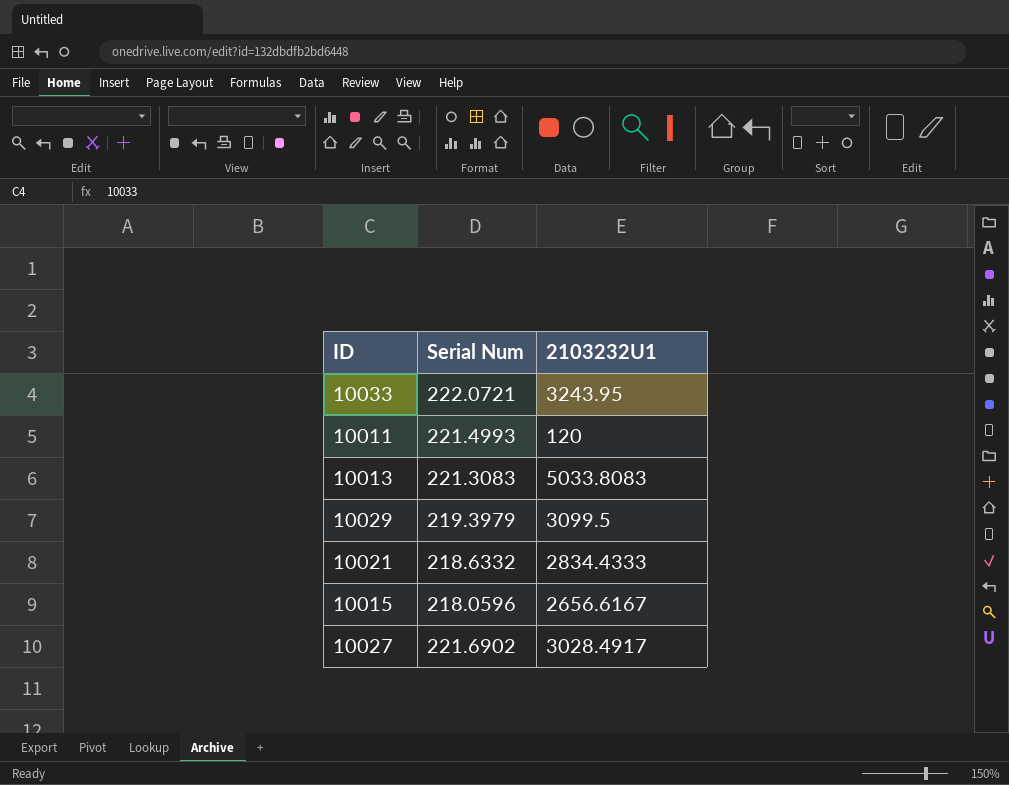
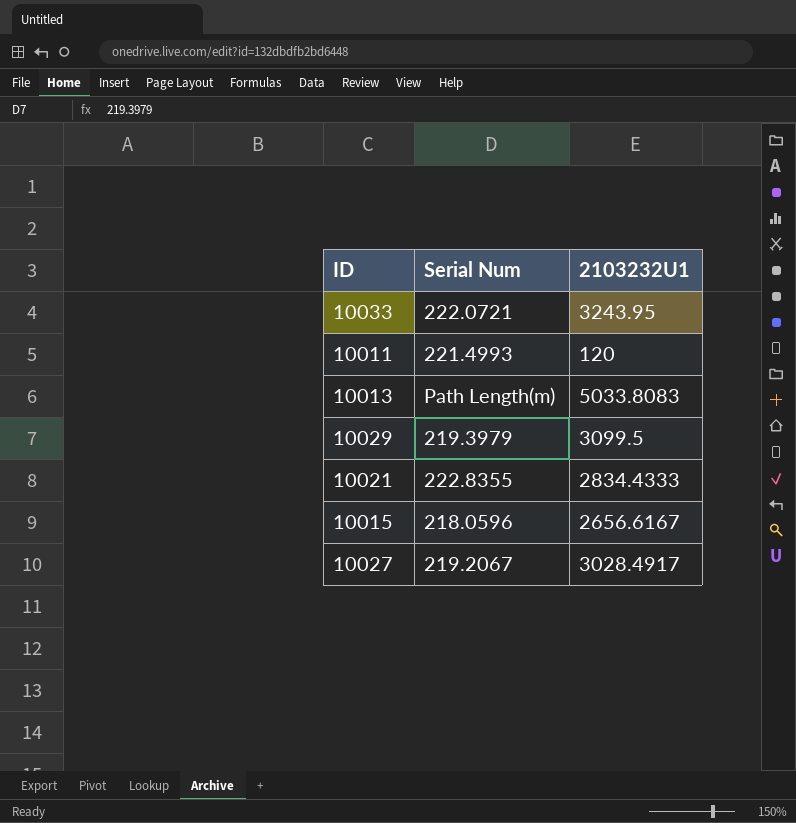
10013 | Serial Num: 221.3083 -> Path Length(m)
10021 | Serial Num: 218.6332 -> 222.8355
10027 | Serial Num: 221.6902 -> 219.2067

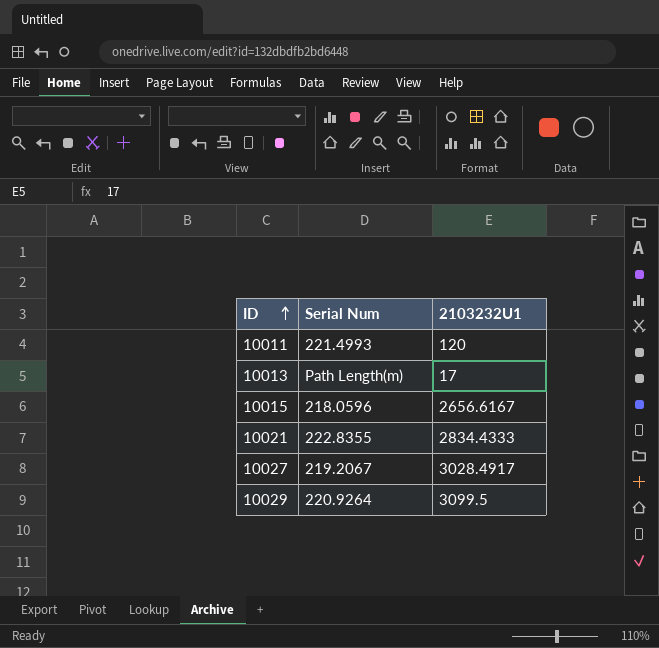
row order: none -> ID ascending
row 10033: 222.0721 | 3243.95 -> none
10013 | 2103232U1: 5033.8083 -> 17
10029 | Serial Num: 219.3979 -> 220.9264

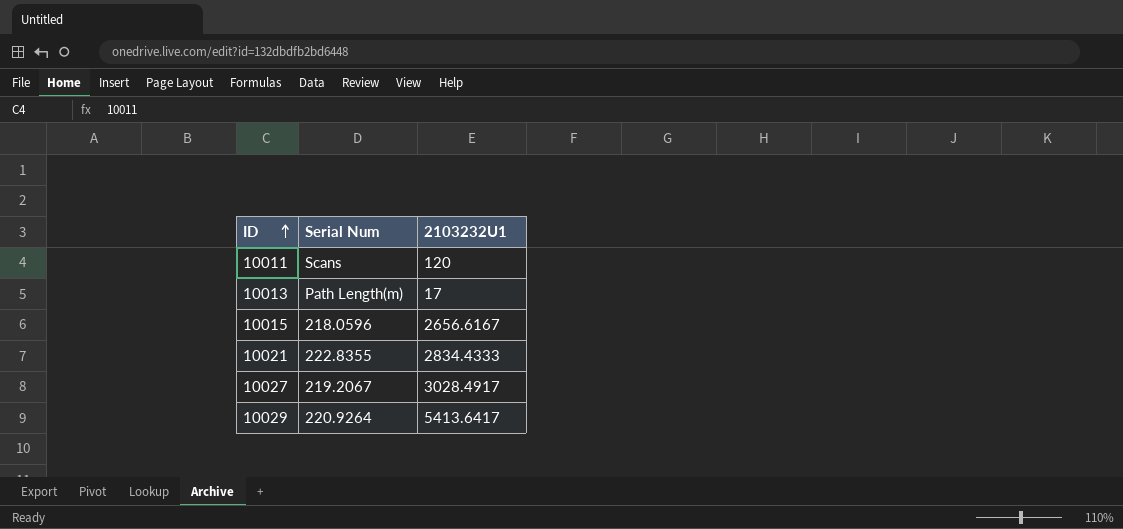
10011 | Serial Num: 221.4993 -> Scans
10029 | 2103232U1: 3099.5 -> 5413.6417

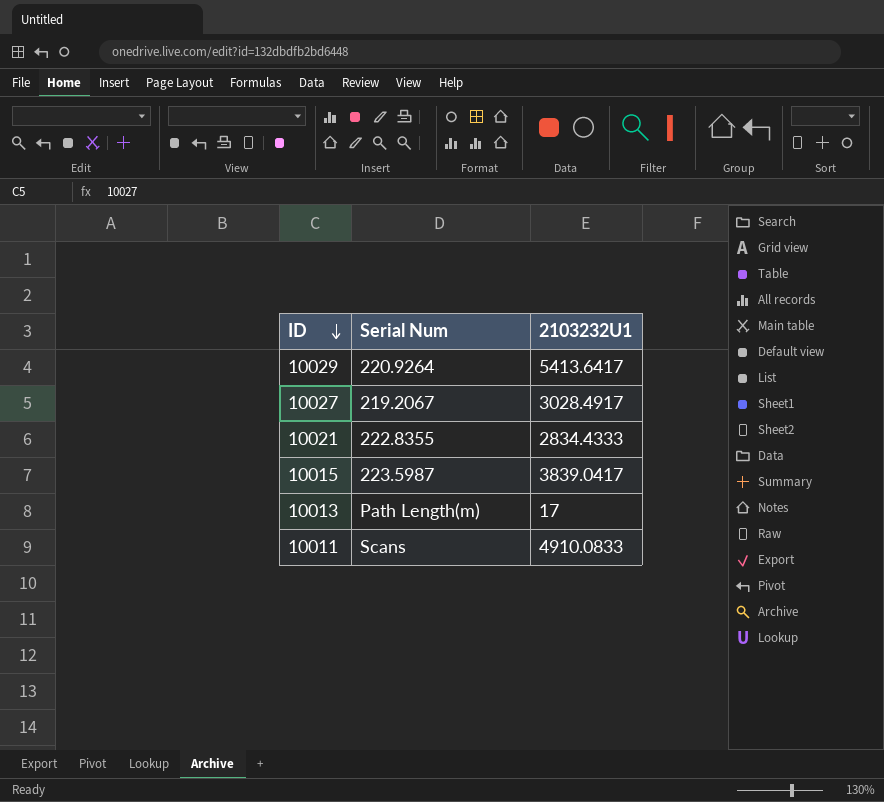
row order: ID ascending -> ID descending
10015 | Serial Num: 218.0596 -> 223.5987
10015 | 2103232U1: 2656.6167 -> 3839.0417
10011 | 2103232U1: 120 -> 4910.0833

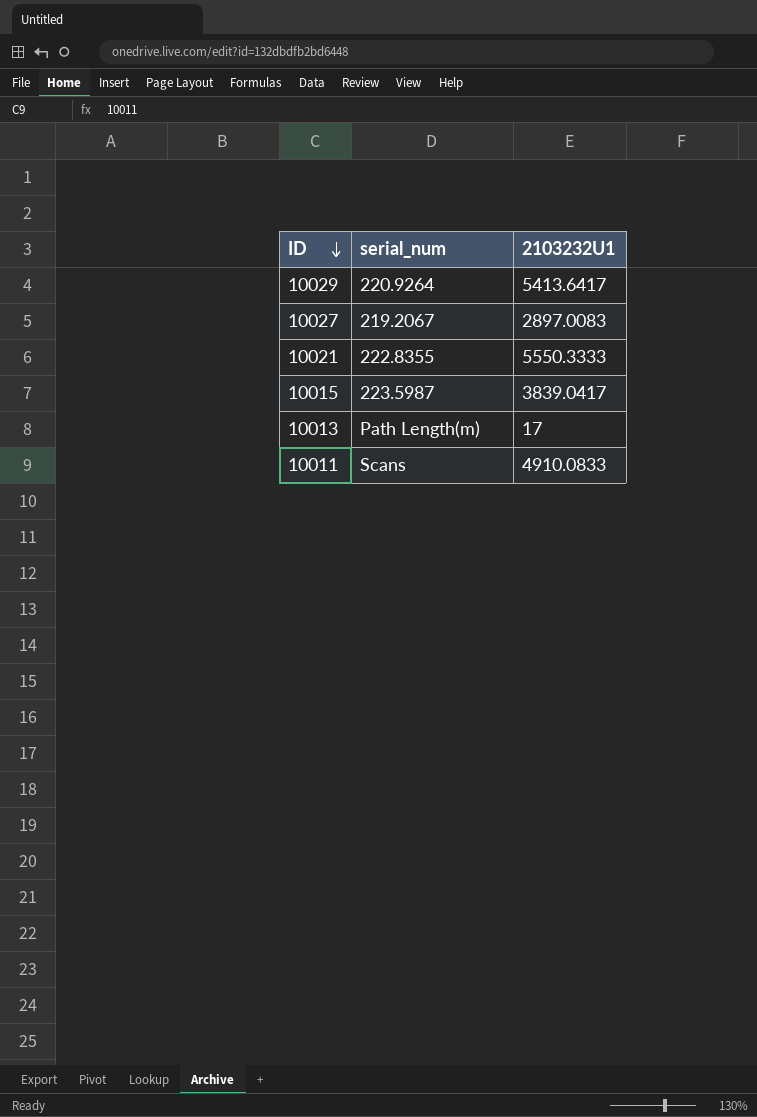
column name: Serial Num -> serial_num
10027 | 2103232U1: 3028.4917 -> 2897.0083
10021 | 2103232U1: 2834.4333 -> 5550.3333

